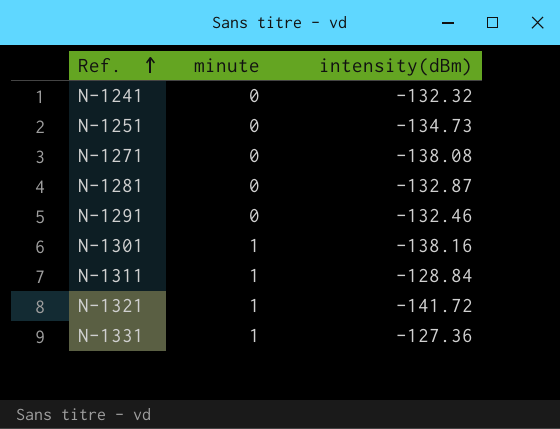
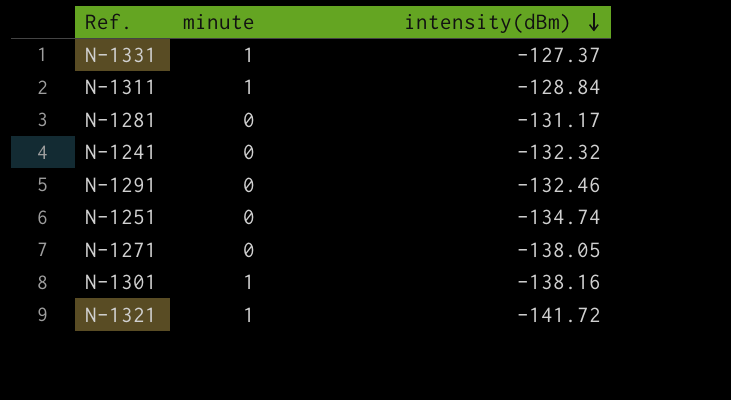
row order: Ref. ascending -> intensity(dBm) descending
N-1331 | intensity(dBm): -127.36 -> -127.37
N-1281 | intensity(dBm): -132.87 -> -131.17
N-1251 | intensity(dBm): -134.73 -> -134.74
N-1271 | intensity(dBm): -138.08 -> -138.05

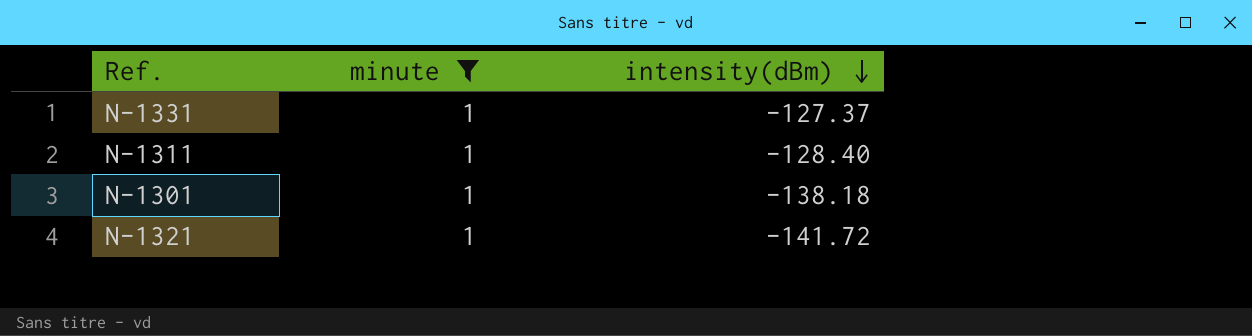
filter: none -> minute = 1
N-1311 | intensity(dBm): -128.84 -> -128.40
N-1301 | intensity(dBm): -138.16 -> -138.18

